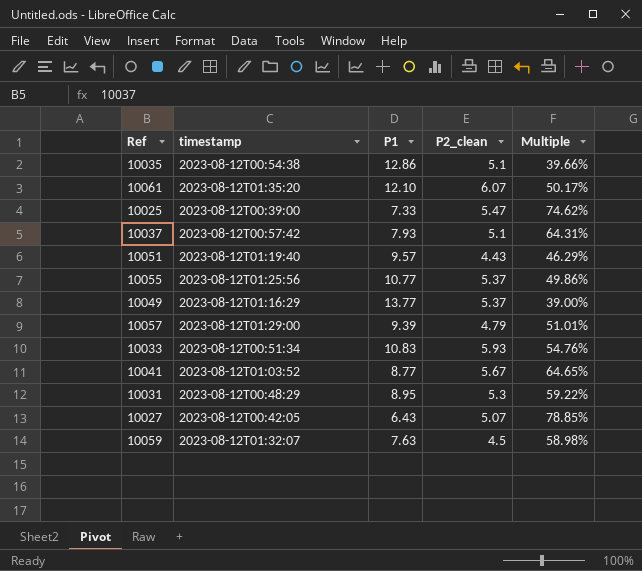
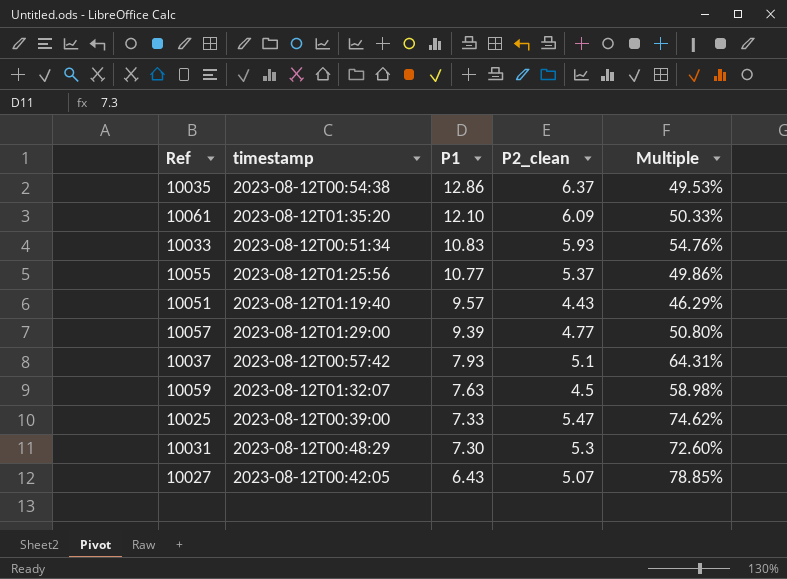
row order: none -> P1 descending
row 10049: 2023-08-12T01:16:29 | 13.77 | 5.37 | 39.00% -> none
row 10041: 2023-08-12T01:03:52 | 8.77 | 5.67 | 64.65% -> none
10035 | P2_clean: 5.1 -> 6.37
10035 | Multiple: 39.66% -> 49.53%
10061 | P2_clean: 6.07 -> 6.09
10061 | Multiple: 50.17% -> 50.33%
10057 | P2_clean: 4.79 -> 4.77
10057 | Multiple: 51.01% -> 50.80%
10031 | P1: 8.95 -> 7.30
10031 | Multiple: 59.22% -> 72.60%

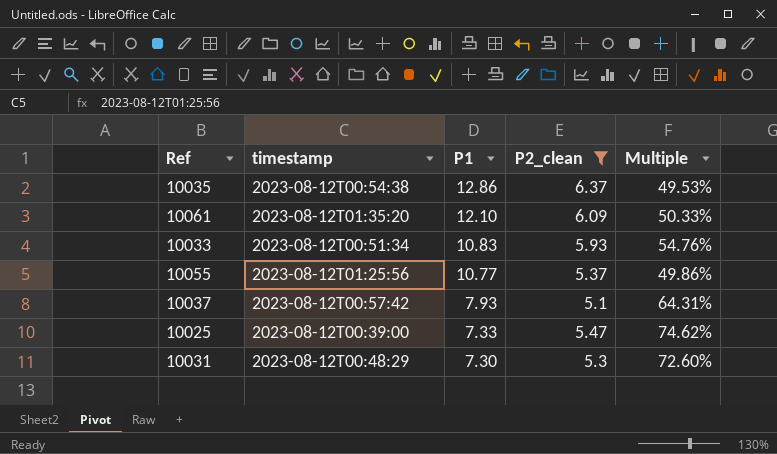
filter: none -> P2_clean >= 5.1

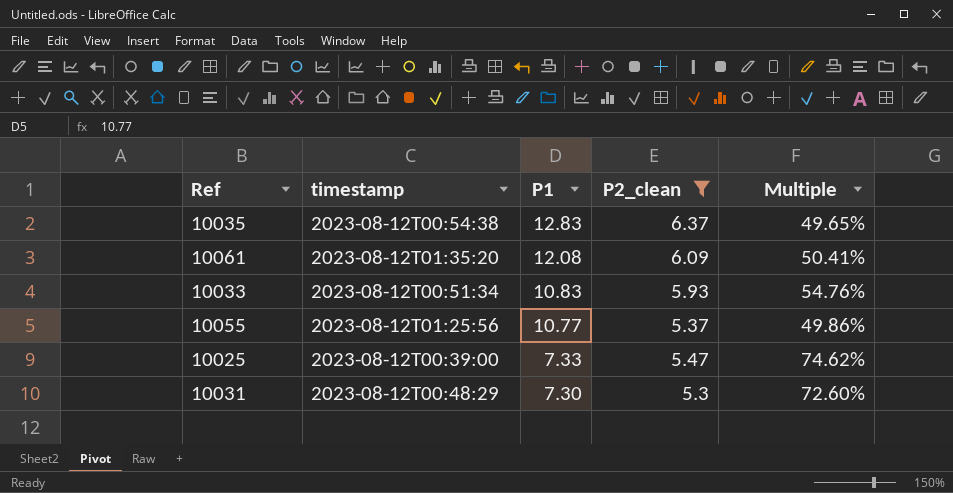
row 10037: 2023-08-12T00:57:42 | 7.93 | 5.1 | 64.31% -> none
10035 | P1: 12.86 -> 12.83
10035 | Multiple: 49.53% -> 49.65%
10061 | P1: 12.10 -> 12.08
10061 | Multiple: 50.33% -> 50.41%

